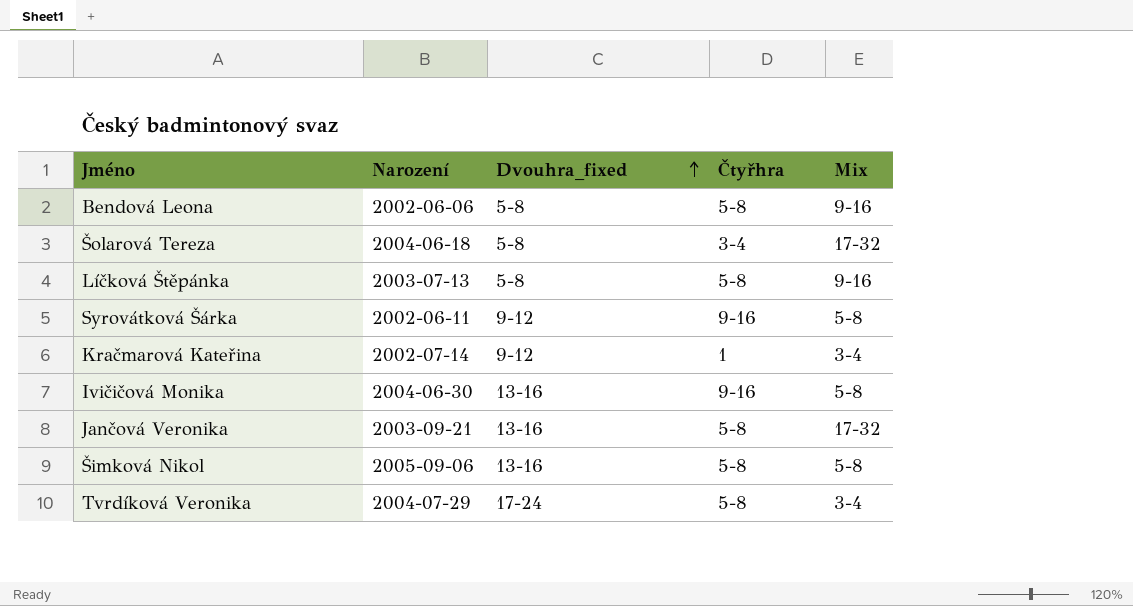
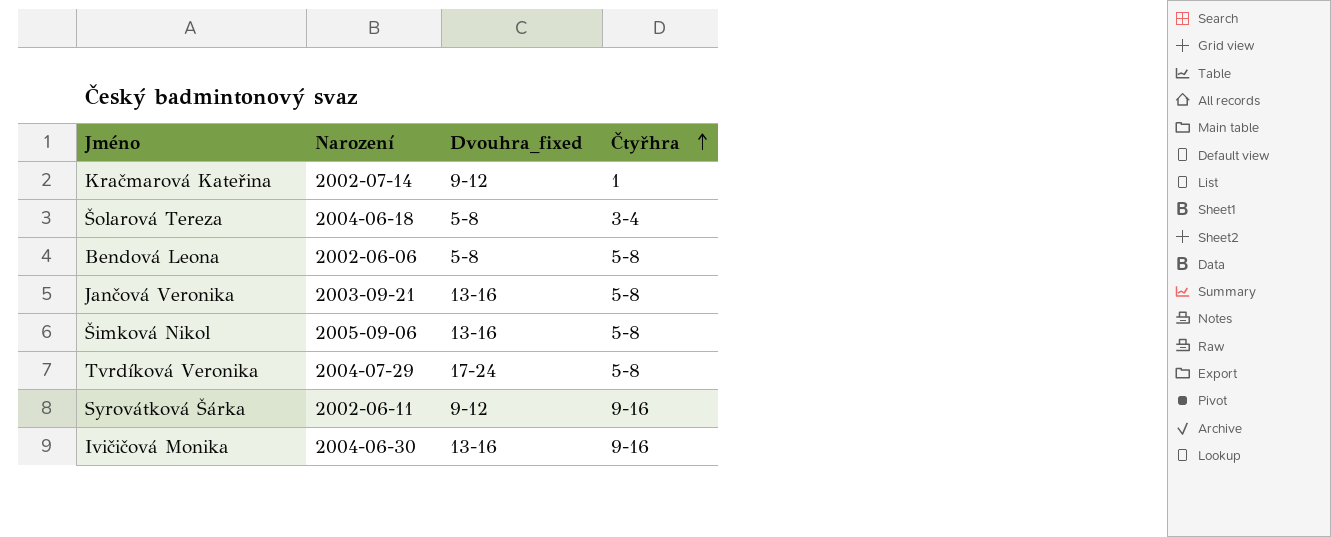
row order: Dvouhra_fixed ascending -> Čtyřhra ascending
column Mix | position: 5 -> none
row Líčková Štěpánka: 2003-07-13 | 5-8 | 5-8 | 9-16 -> none

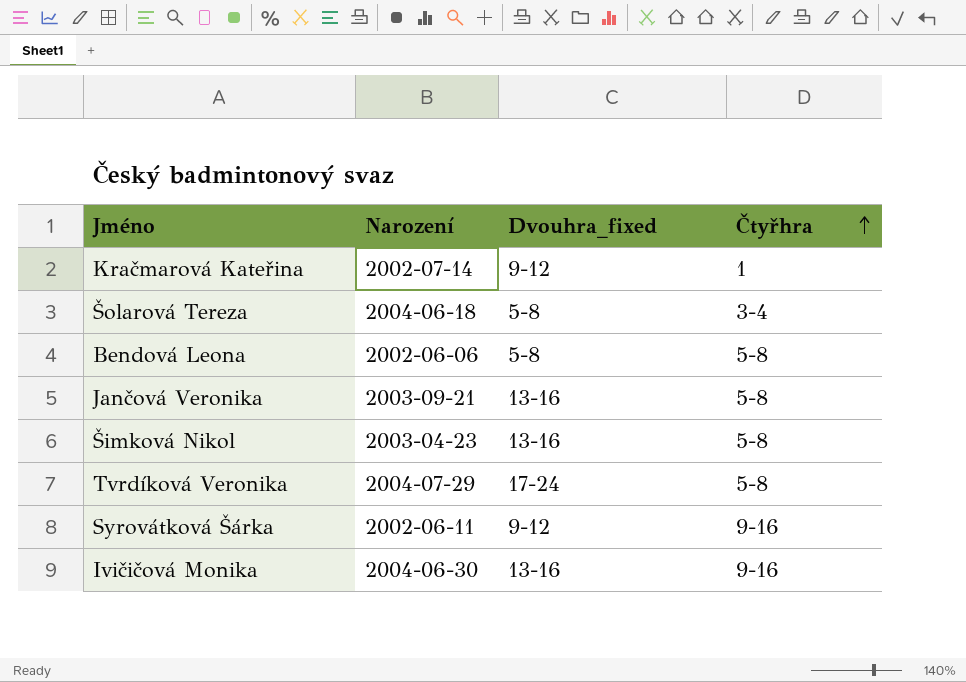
Šimková Nikol | Narození: 2005-09-06 -> 2003-04-23

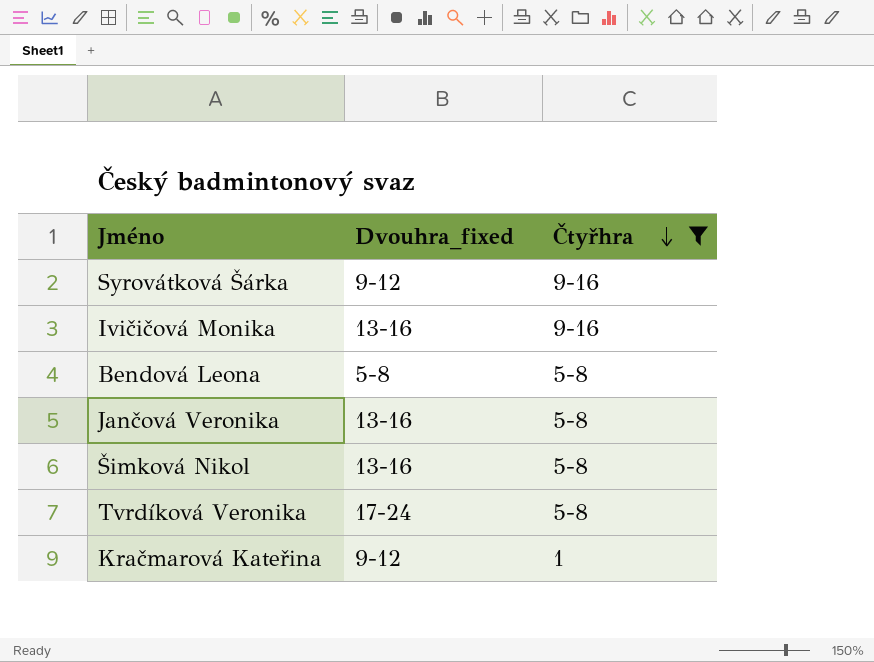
filter: none -> Čtyřhra != 3-4
row order: Čtyřhra ascending -> Čtyřhra descending
column Narození | position: 2 -> none

